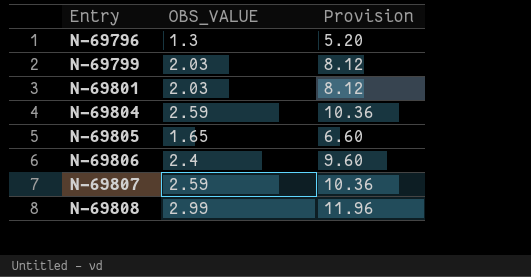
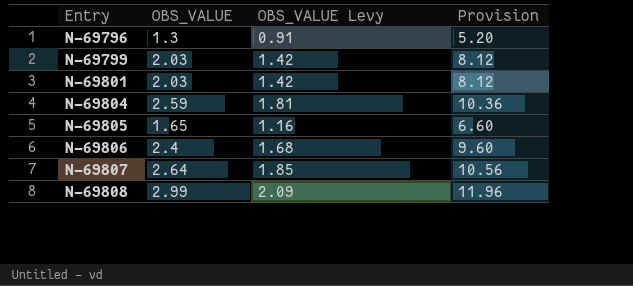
column OBS_VALUE Levy | formula: none -> [OBS_VALUE] * 0.7
N-69807 | OBS_VALUE: 2.59 -> 2.64
N-69807 | Provision: 10.36 -> 10.56

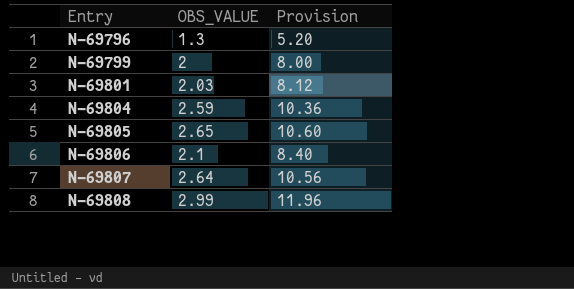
column OBS_VALUE Levy | formula: [OBS_VALUE] * 0.7 -> none
N-69799 | OBS_VALUE: 2.03 -> 2
N-69799 | Provision: 8.12 -> 8.00
N-69805 | OBS_VALUE: 1.65 -> 2.65
N-69805 | Provision: 6.60 -> 10.60
N-69806 | OBS_VALUE: 2.4 -> 2.1
N-69806 | Provision: 9.60 -> 8.40

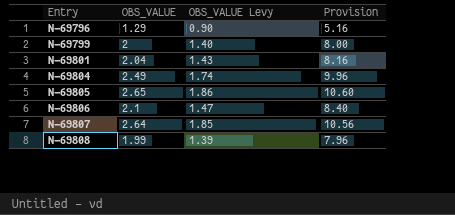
column OBS_VALUE Levy | formula: none -> [OBS_VALUE] * 0.7
N-69796 | OBS_VALUE: 1.3 -> 1.29
N-69796 | Provision: 5.20 -> 5.16
N-69801 | OBS_VALUE: 2.03 -> 2.04
N-69801 | Provision: 8.12 -> 8.16
N-69804 | OBS_VALUE: 2.59 -> 2.49
N-69804 | Provision: 10.36 -> 9.96
N-69808 | OBS_VALUE: 2.99 -> 1.99
N-69808 | Provision: 11.96 -> 7.96

